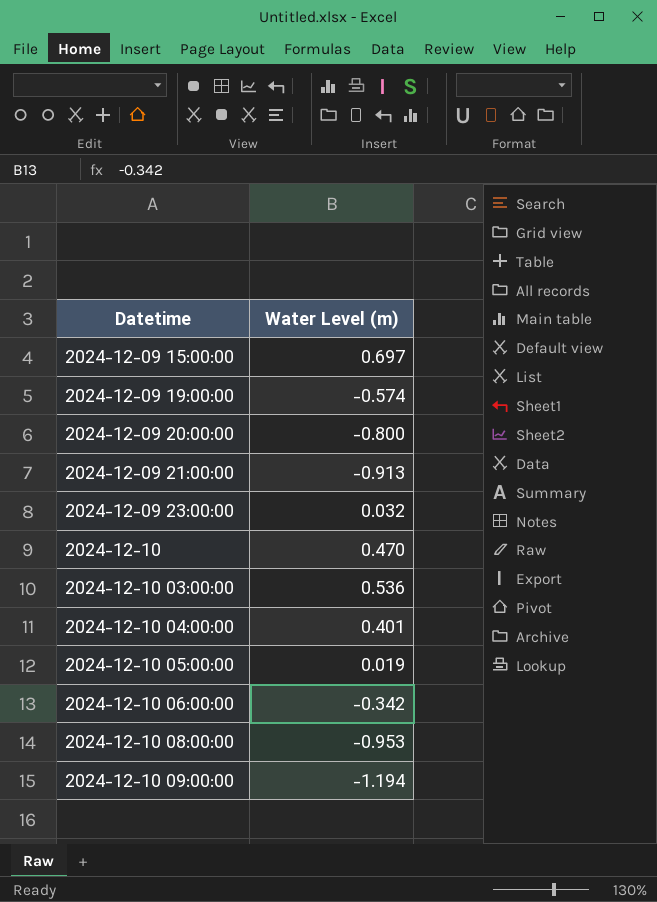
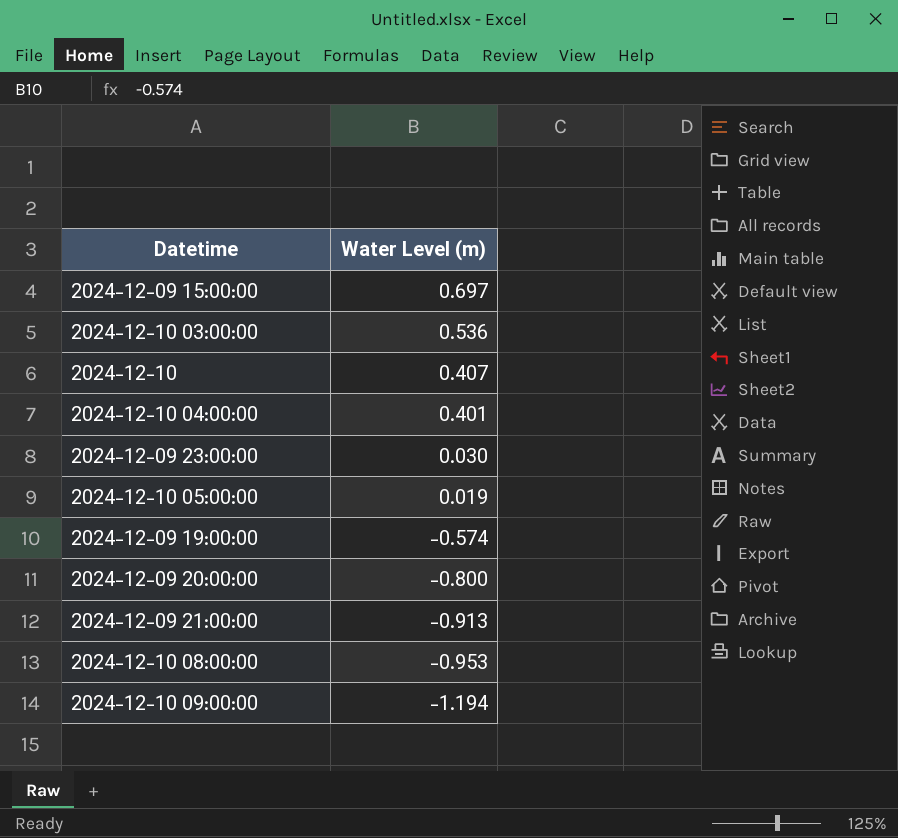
row order: Datetime ascending -> Water Level (m) descending
row 2024-12-10 06:00:00: -0.342 -> none
2024-12-10 | Water Level (m): 0.470 -> 0.407
2024-12-09 23:00:00 | Water Level (m): 0.032 -> 0.030

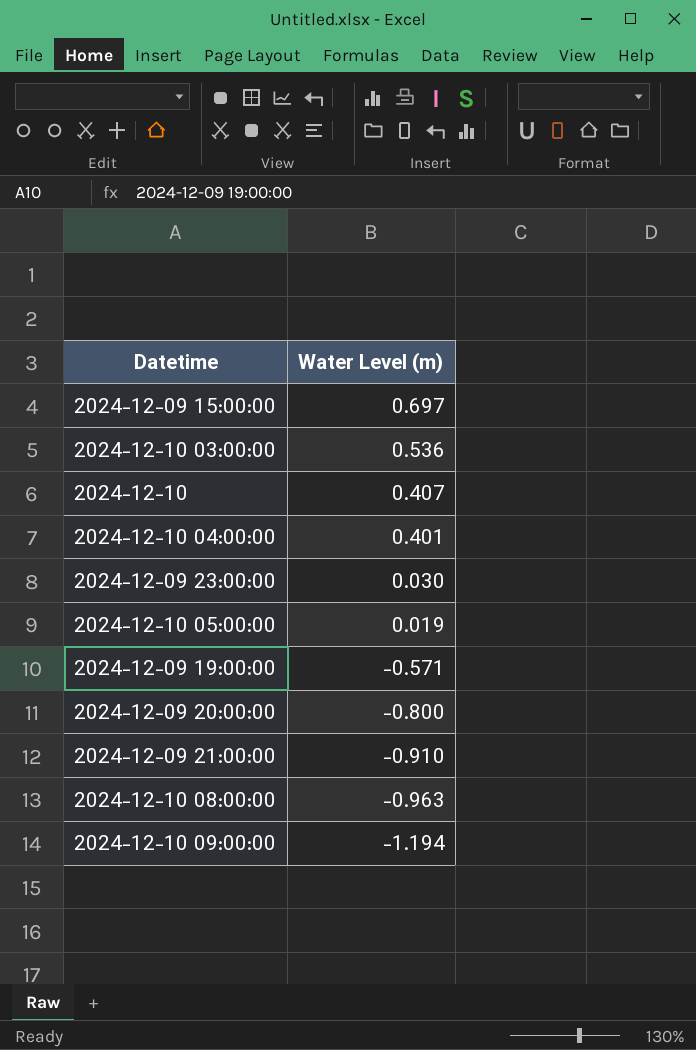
2024-12-09 19:00:00 | Water Level (m): -0.574 -> -0.571
2024-12-09 21:00:00 | Water Level (m): -0.913 -> -0.910
2024-12-10 08:00:00 | Water Level (m): -0.953 -> -0.963

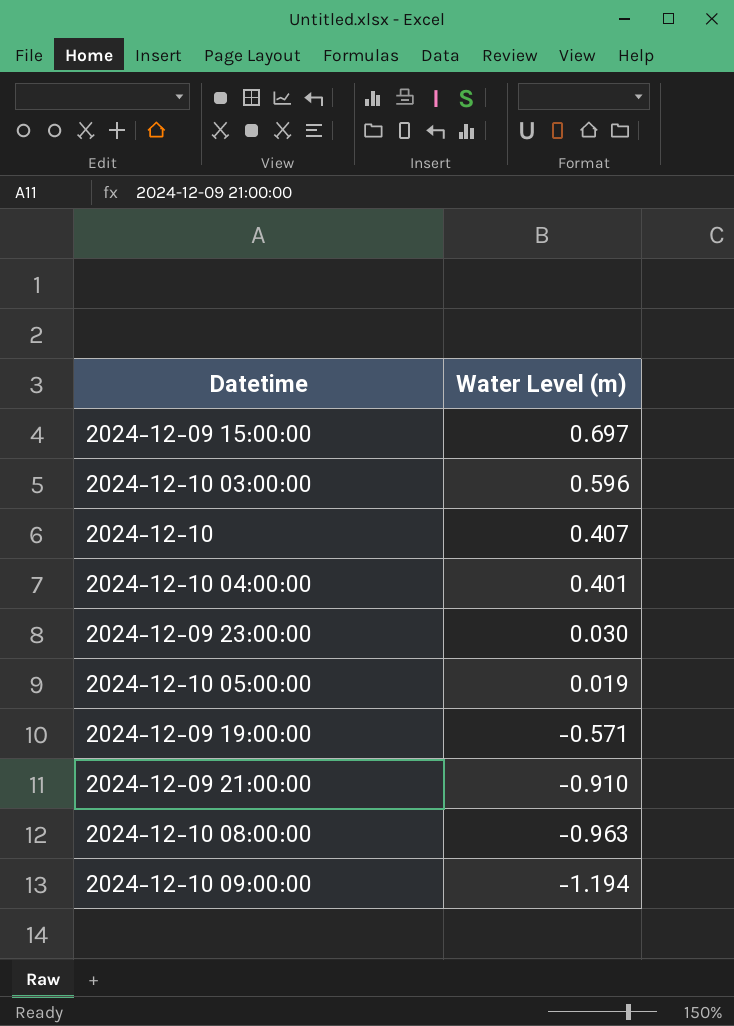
row 2024-12-09 20:00:00: -0.800 -> none
2024-12-10 03:00:00 | Water Level (m): 0.536 -> 0.596

